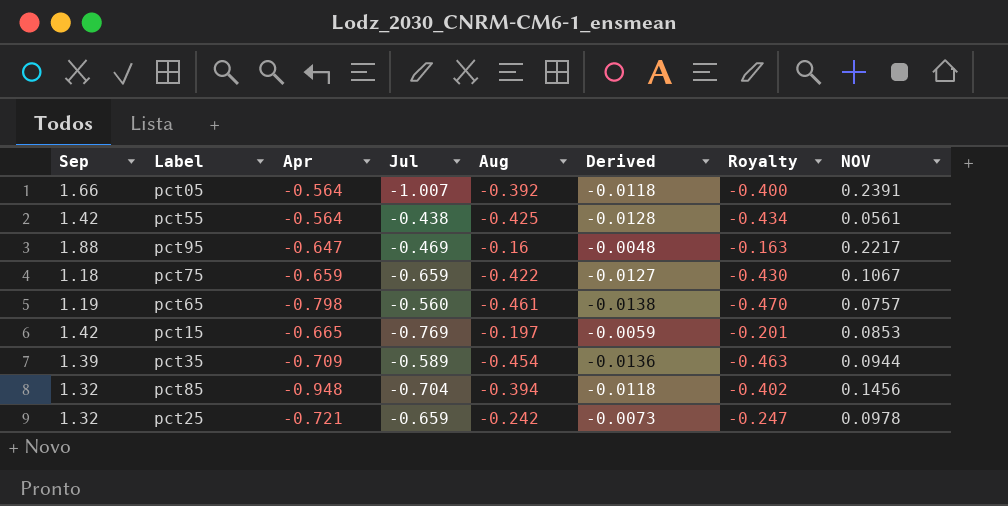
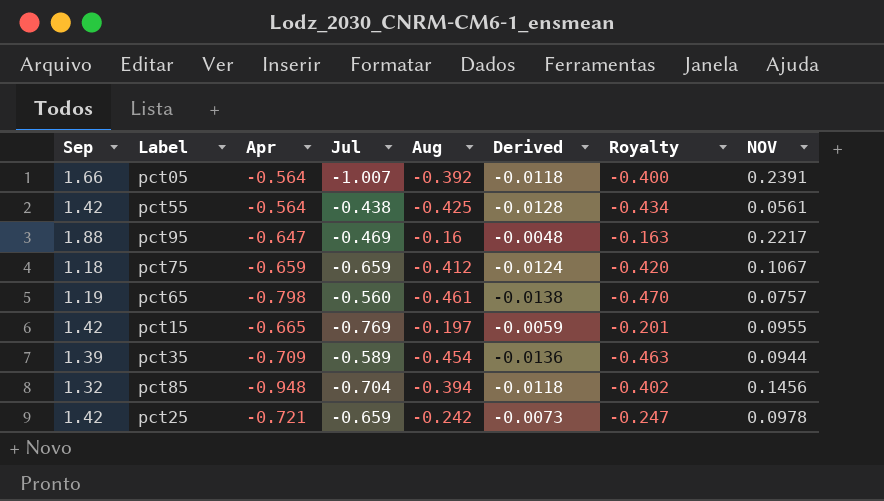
pct75 | Aug: -0.422 -> -0.412
pct75 | Derived: -0.0127 -> -0.0124
pct75 | Royalty: -0.430 -> -0.420
pct15 | NOV: 0.0853 -> 0.0955
pct25 | Sep: 1.32 -> 1.42

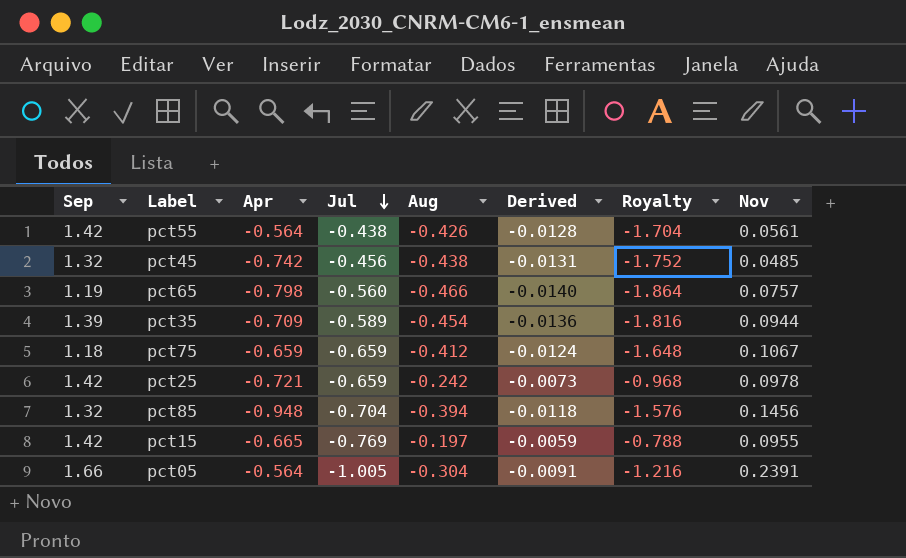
row order: none -> Jul descending
column Royalty | formula: [Aug] * 1.02 -> [Aug] * 4
column name: NOV -> Nov
row pct95: 1.88 | -0.647 | -0.469 | -0.16 | -0.0048 | -0.163 | 0.2217 -> none
pct55 | Aug: -0.425 -> -0.426
row pct45: none -> 1.32 | -0.742 | -0.456 | -0.438 | -0.0131 | -1.752 | 0.0485
pct65 | Aug: -0.461 -> -0.466
pct65 | Derived: -0.0138 -> -0.0140
pct05 | Jul: -1.007 -> -1.005
pct05 | Aug: -0.392 -> -0.304
pct05 | Derived: -0.0118 -> -0.0091

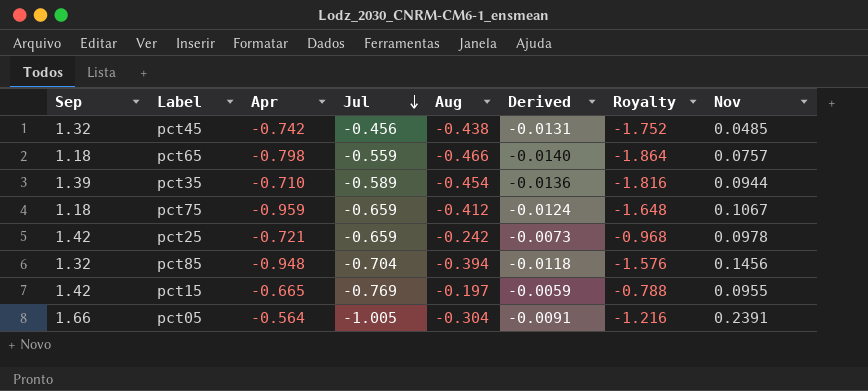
row pct55: 1.42 | -0.564 | -0.438 | -0.426 | -0.0128 | -1.704 | 0.0561 -> none
pct65 | Sep: 1.19 -> 1.18
pct65 | Jul: -0.560 -> -0.559
pct35 | Apr: -0.709 -> -0.710
pct75 | Apr: -0.659 -> -0.959

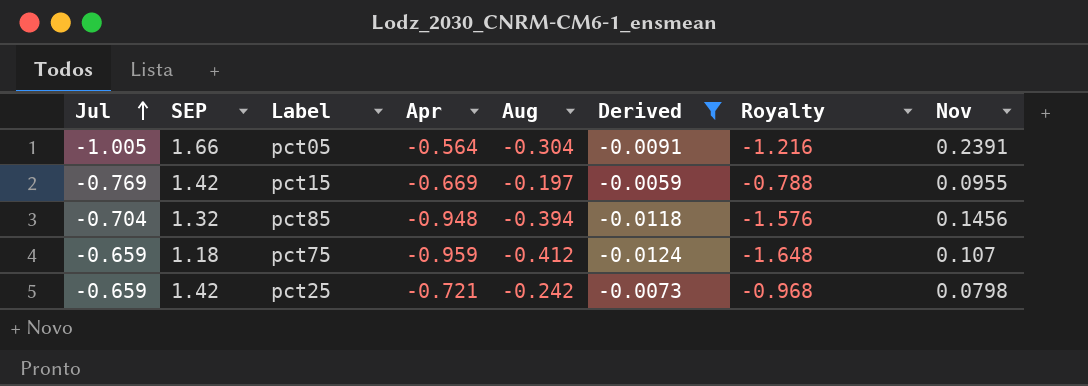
filter: none -> Derived >= -0.0124
row order: Jul descending -> Jul ascending
column Jul | position: 4 -> 1
column name: Sep -> SEP
pct15 | Apr: -0.665 -> -0.669
pct75 | Nov: 0.1067 -> 0.107
pct25 | Nov: 0.0978 -> 0.0798

